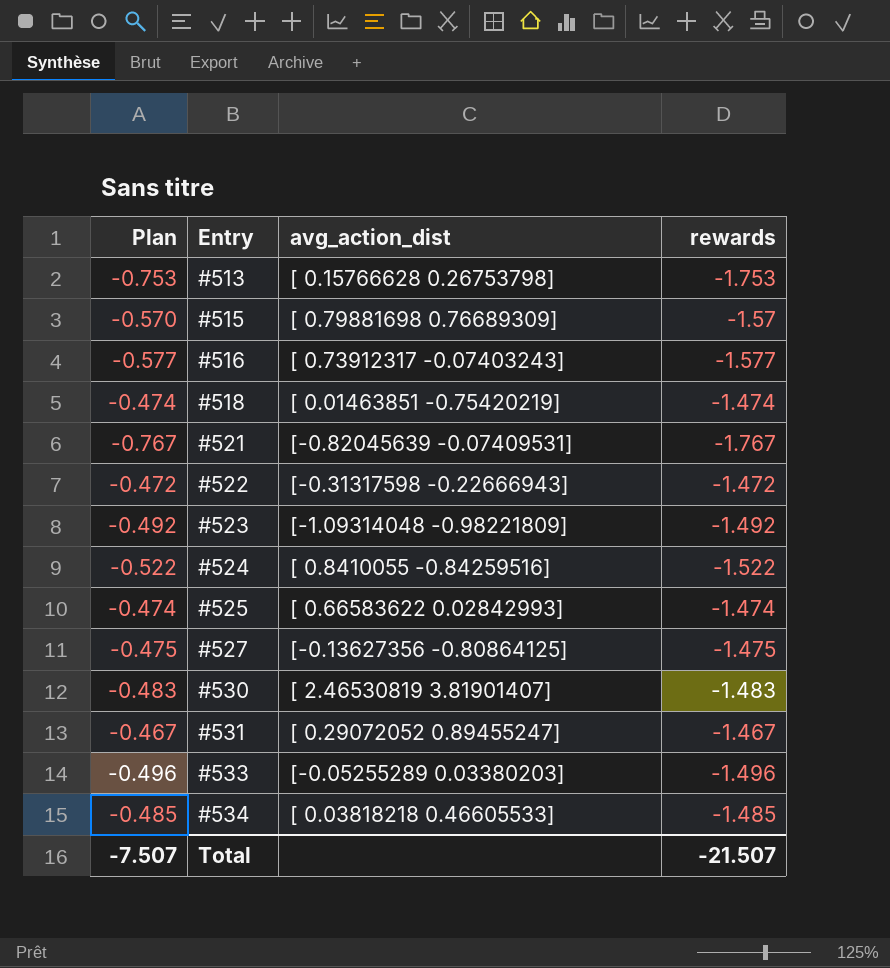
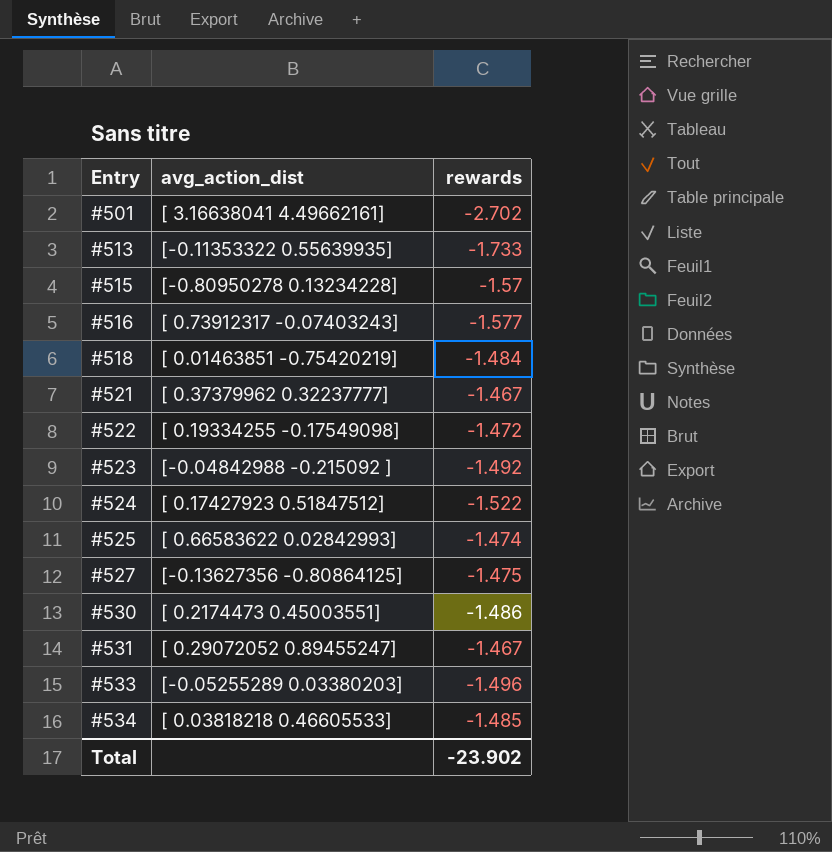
column Plan | formula: [rewards] + 1 -> none
row #501: none -> [ 3.16638041 4.49662161] | -2.702
#513 | avg_action_dist: [ 0.15766628 0.26753798] -> [-0.11353322 0.55639935]
#513 | rewards: -1.753 -> -1.733
#515 | avg_action_dist: [ 0.79881698 0.76689309] -> [-0.80950278 0.13234228]
#518 | rewards: -1.474 -> -1.484
#521 | avg_action_dist: [-0.82045639 -0.07409531] -> [ 0.37379962 0.32237777]
#521 | rewards: -1.767 -> -1.467
#522 | avg_action_dist: [-0.31317598 -0.22666943] -> [ 0.19334255 -0.17549098]
#523 | avg_action_dist: [-1.09314048 -0.98221809] -> [-0.04842988 -0.215092 ]
#524 | avg_action_dist: [ 0.8410055 -0.84259516] -> [ 0.17427923 0.51847512]
#530 | avg_action_dist: [ 2.46530819 3.81901407] -> [ 0.2174473 0.45003551]
#530 | rewards: -1.483 -> -1.486
Total | rewards: -21.507 -> -23.902

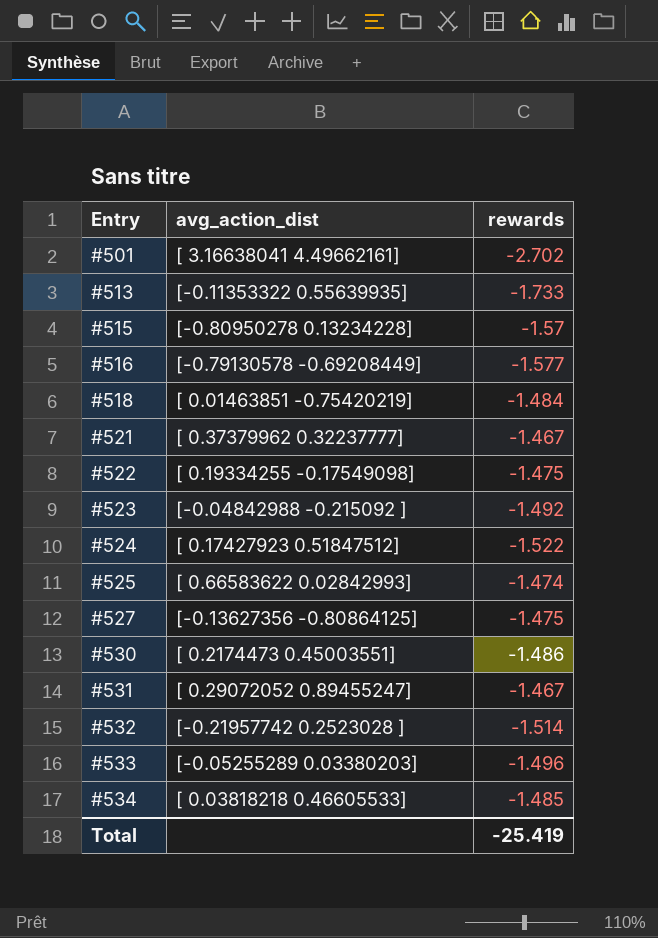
#516 | avg_action_dist: [ 0.73912317 -0.07403243] -> [-0.79130578 -0.69208449]
#522 | rewards: -1.472 -> -1.475
row #532: none -> [-0.21957742 0.2523028 ] | -1.514
Total | rewards: -23.902 -> -25.419

